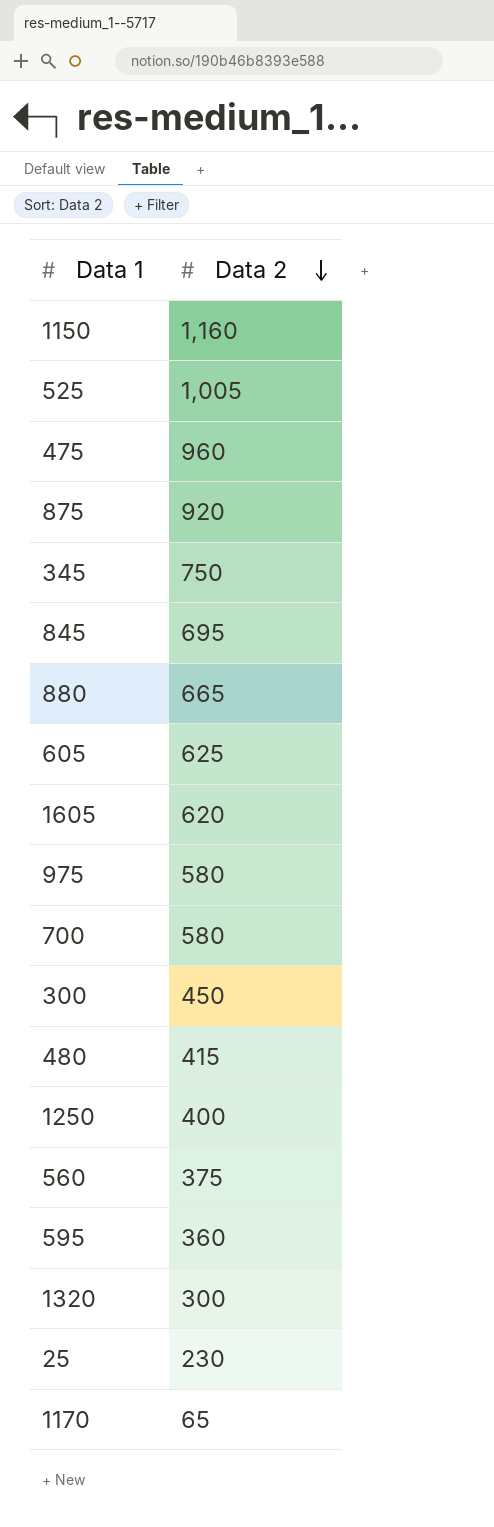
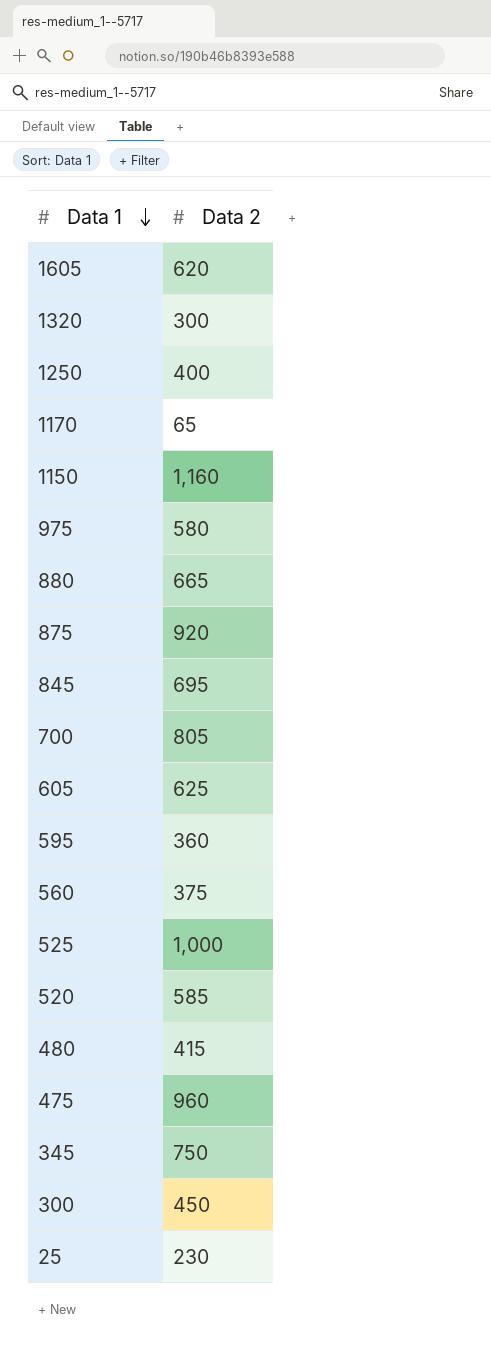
row order: Data 2 descending -> Data 1 descending
700 | Data 2: 580 -> 805
525 | Data 2: 1,005 -> 1,000
row 520: none -> 585

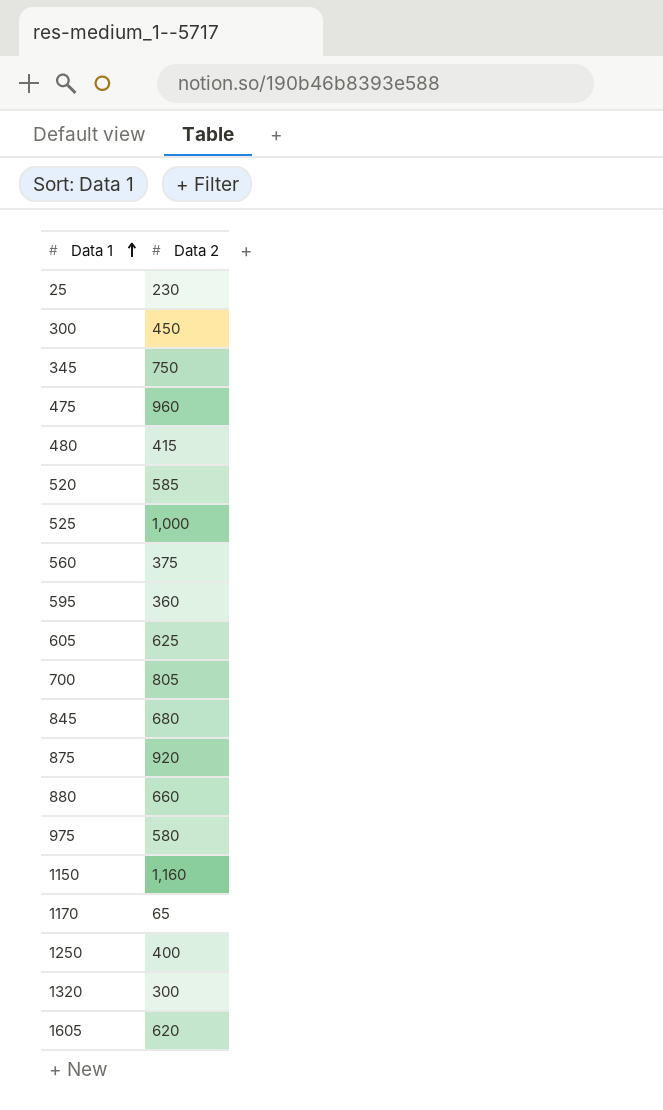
row order: Data 1 descending -> Data 1 ascending
845 | Data 2: 695 -> 680
880 | Data 2: 665 -> 660

